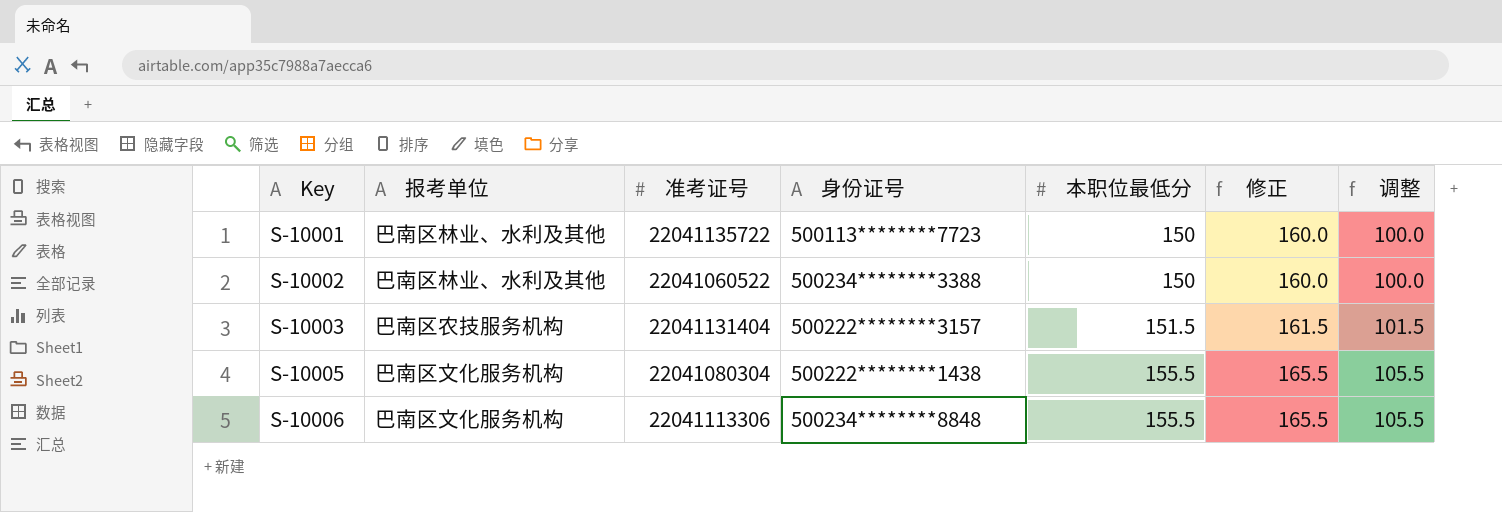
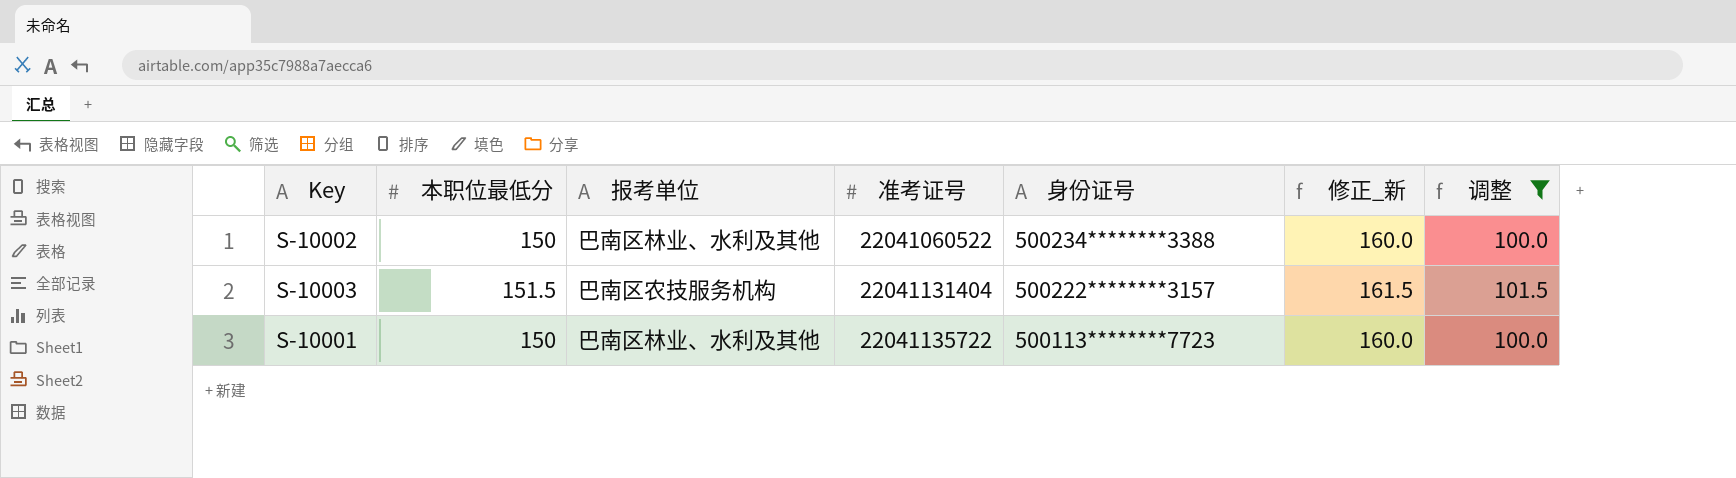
filter: none -> 调整 != 105.5
row order: Key ascending -> 准考证号 ascending
column 本职位最低分 | position: 5 -> 2
column name: 修正 -> 修正_新

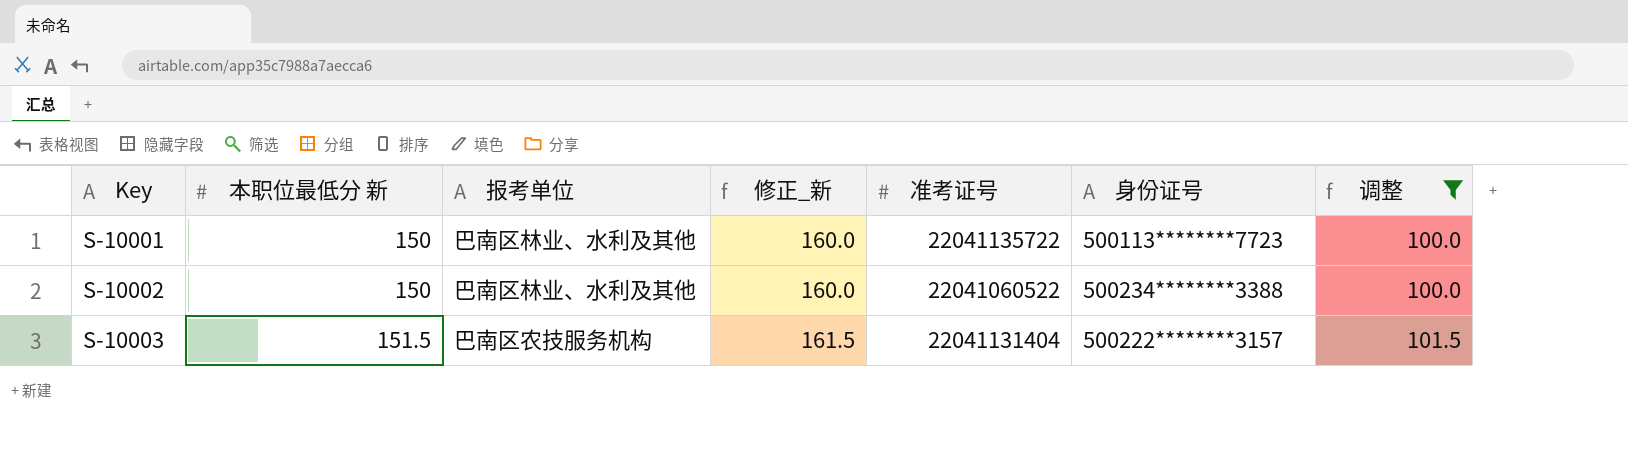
row order: 准考证号 ascending -> Key ascending
column name: 本职位最低分 -> 本职位最低分 新
column 修正_新 | position: 6 -> 4

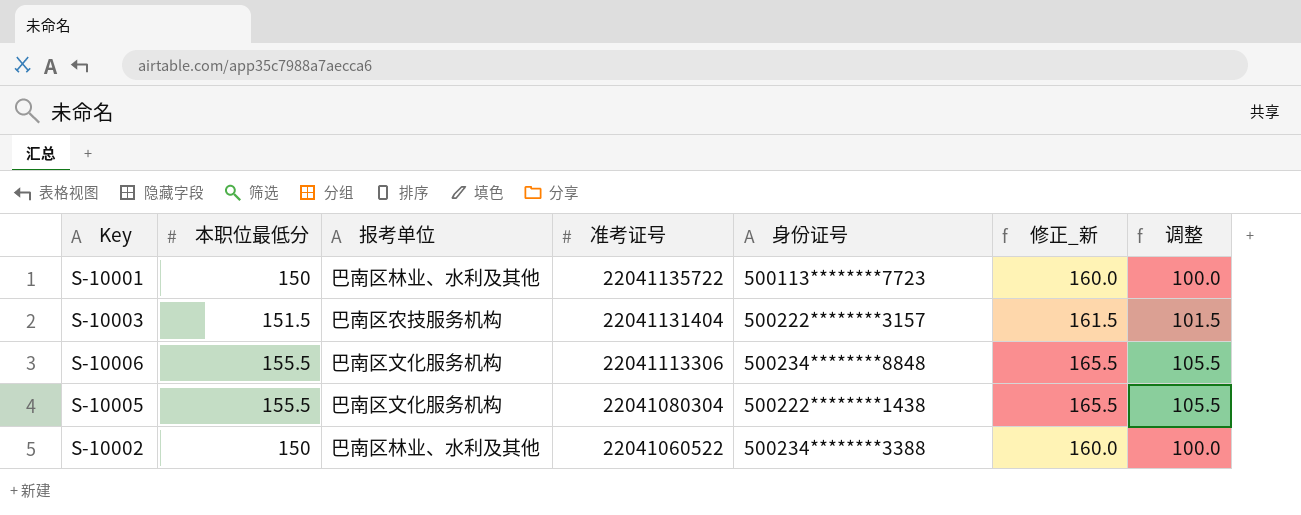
filter: 调整 != 105.5 -> none
row order: Key ascending -> 准考证号 descending
column name: 本职位最低分 新 -> 本职位最低分
column 修正_新 | position: 4 -> 6

